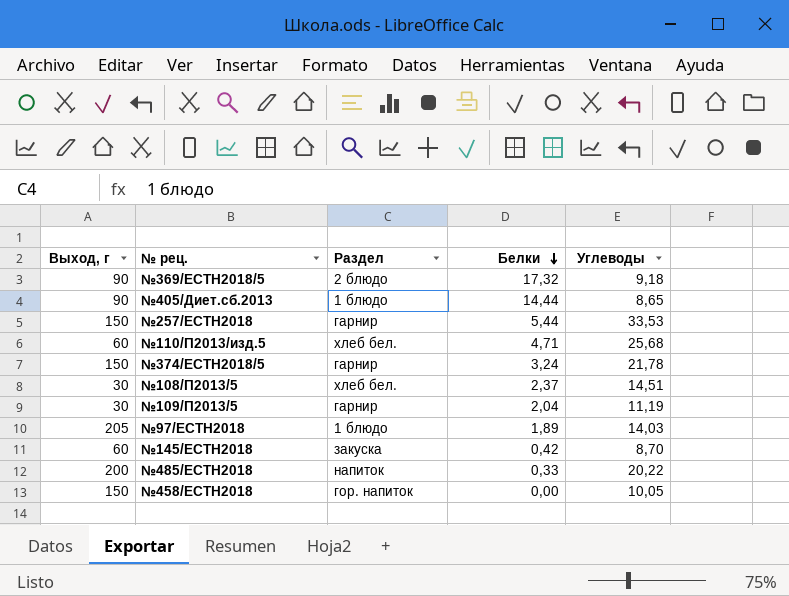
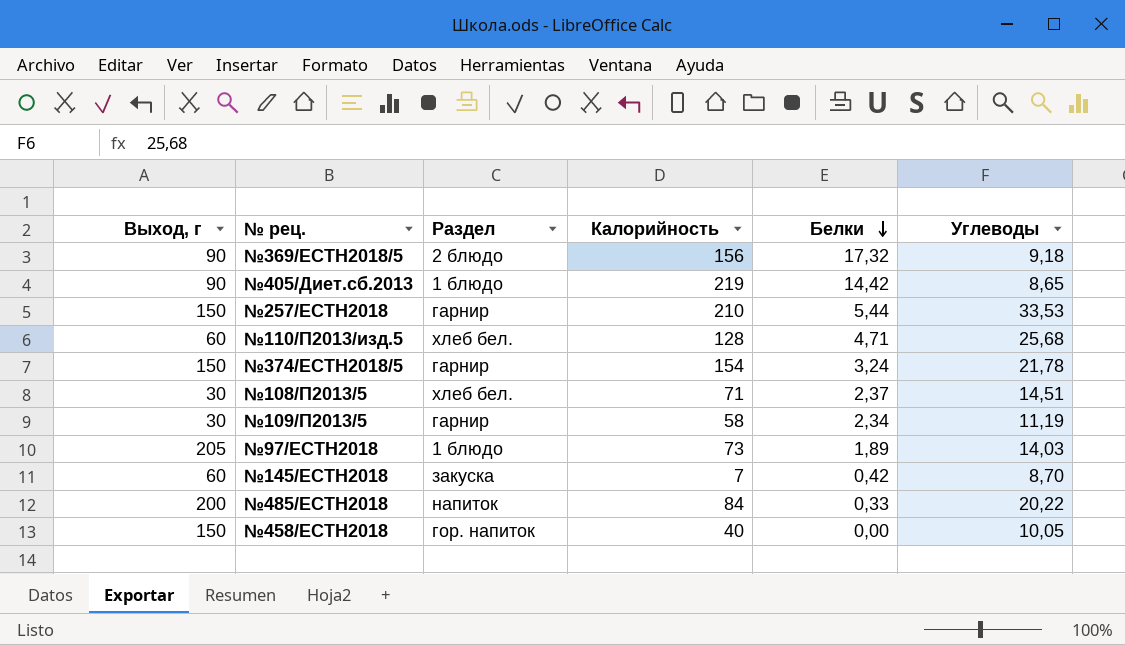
column Калорийность | position: none -> 4
№405/Диет.сб.2013 | Белки: 14,44 -> 14,42
№109/П2013/5 | Белки: 2,04 -> 2,34

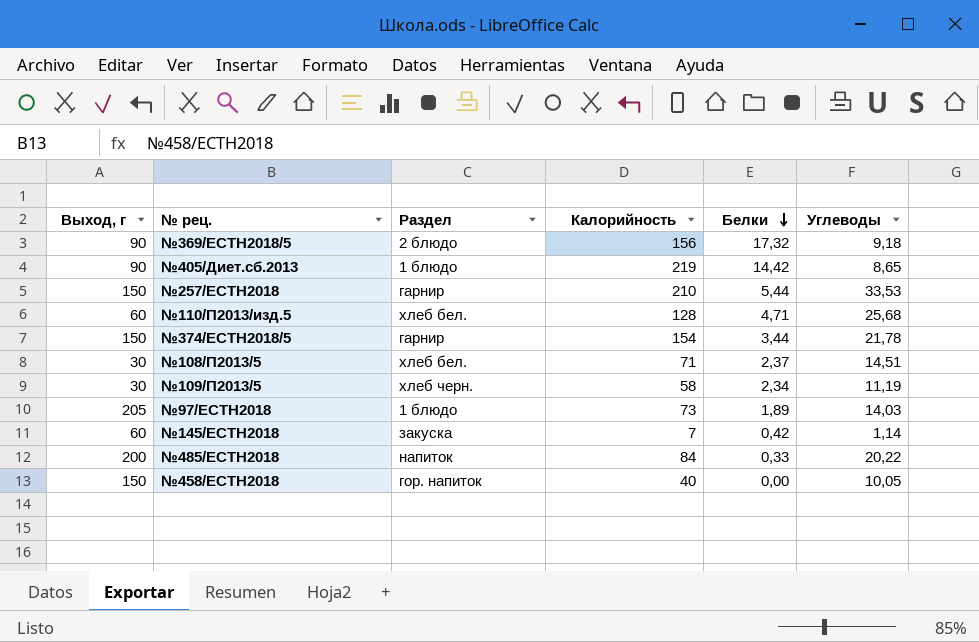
№374/ЕСТН2018/5 | Белки: 3,24 -> 3,44
№109/П2013/5 | Раздел: гарнир -> хлеб черн.
№145/ЕСТН2018 | Углеводы: 8,70 -> 1,14

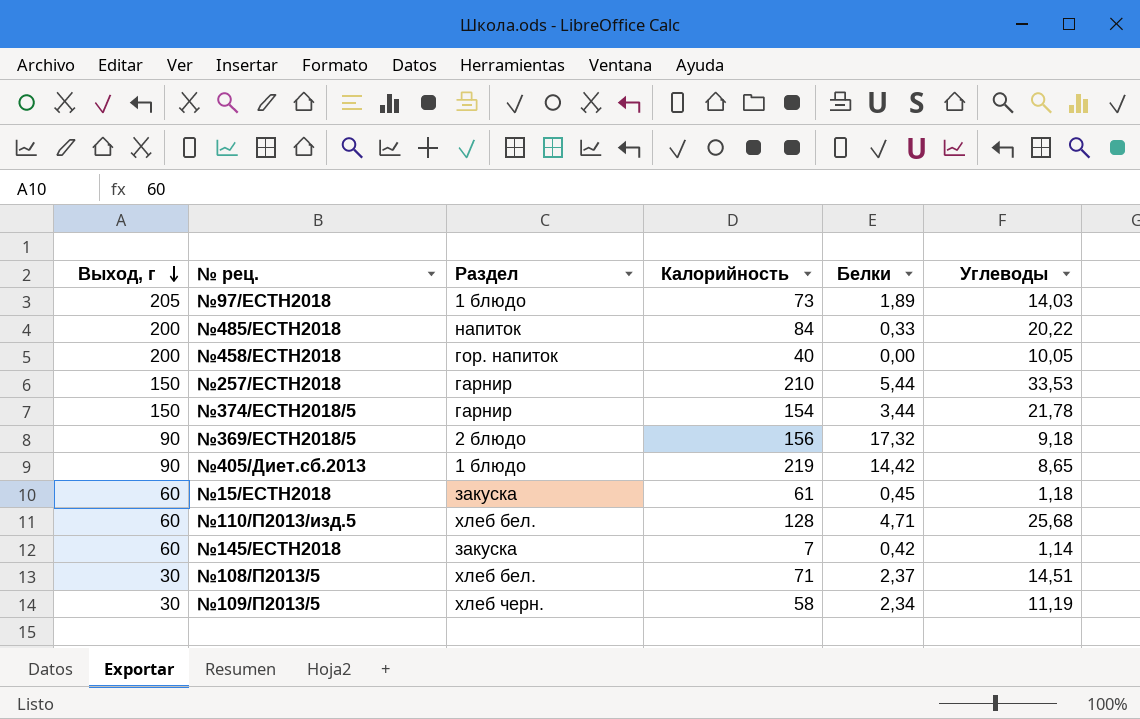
row order: Белки descending -> Выход, г descending
№458/ЕСТН2018 | Выход, г: 150 -> 200
row №15/ЕСТН2018: none -> 60 | закуска | 61 | 0,45 | 1,18

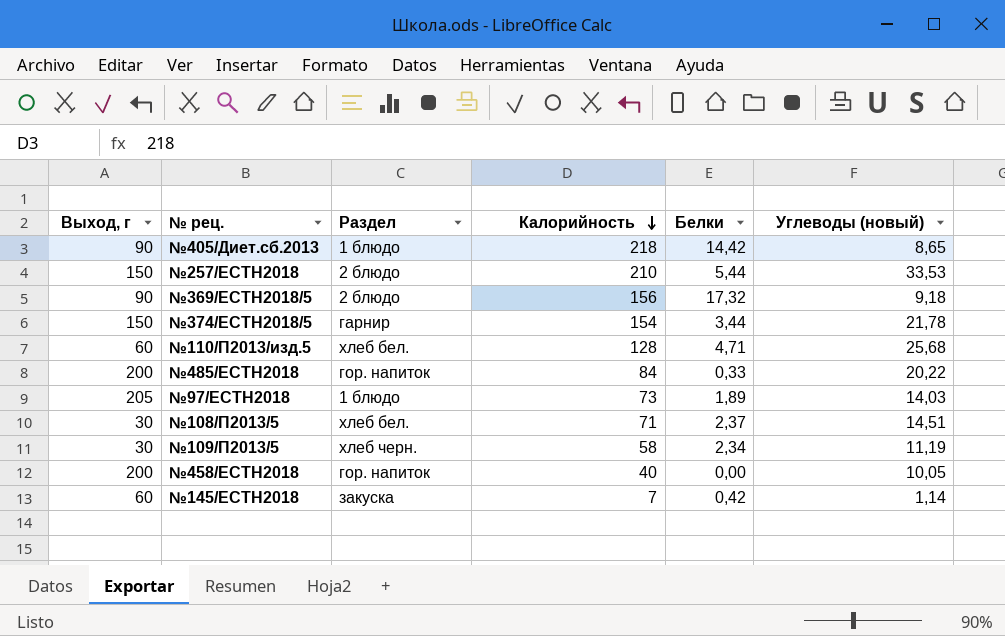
row order: Выход, г descending -> Калорийность descending
column name: Углеводы -> Углеводы (новый)
row №15/ЕСТН2018: 60 | закуска | 61 | 0,45 | 1,18 -> none
№405/Диет.сб.2013 | Калорийность: 219 -> 218
№257/ЕСТН2018 | Раздел: гарнир -> 2 блюдо
№485/ЕСТН2018 | Раздел: напиток -> гор. напиток

